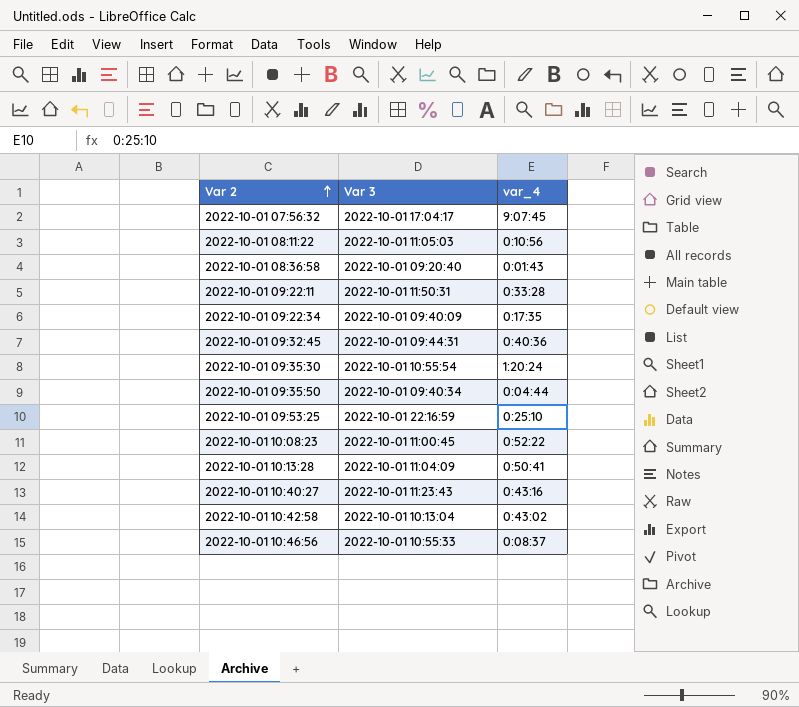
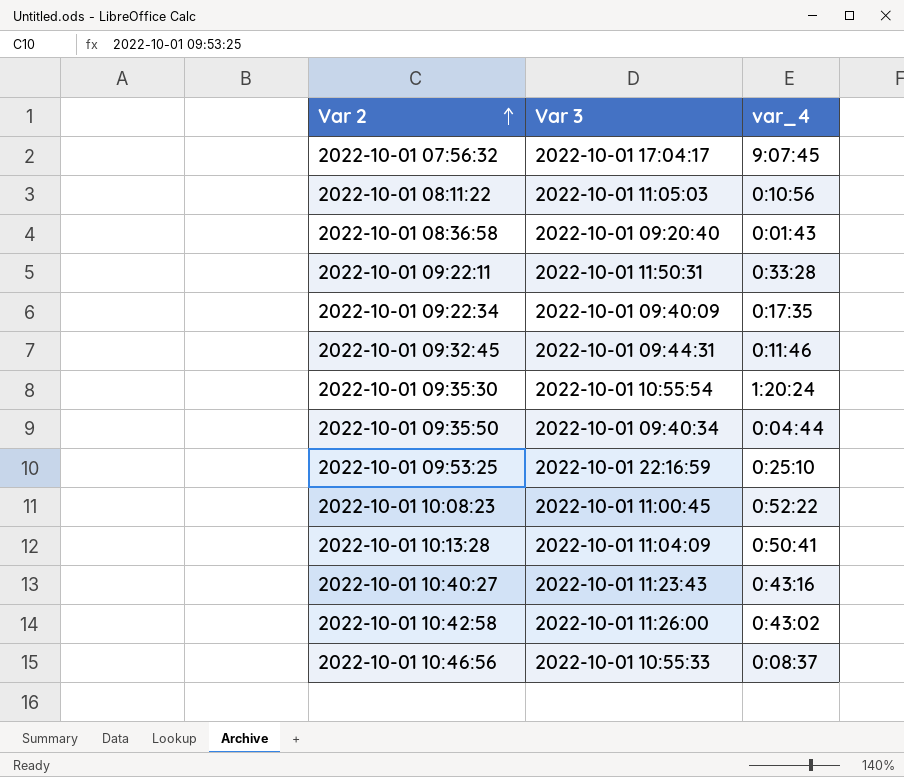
2022-10-01 09:32:45 | var_4: 0:40:36 -> 0:11:46
2022-10-01 10:42:58 | Var 3: 2022-10-01 10:13:04 -> 2022-10-01 11:26:00

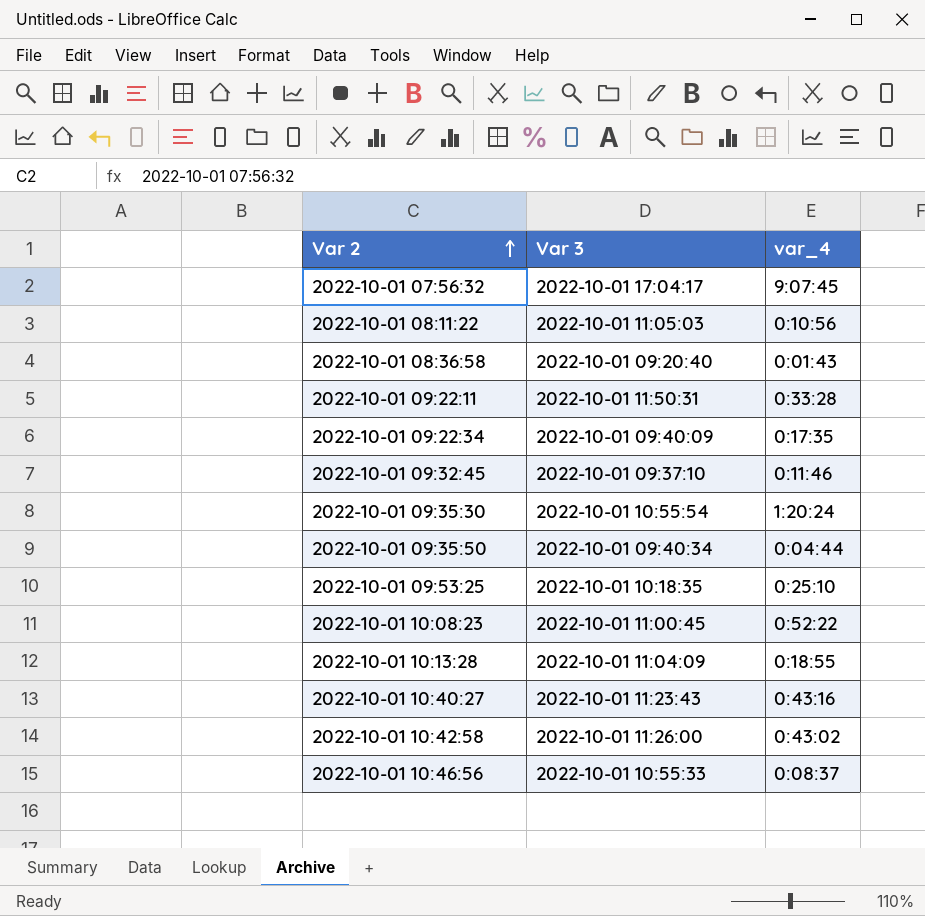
2022-10-01 09:32:45 | Var 3: 2022-10-01 09:44:31 -> 2022-10-01 09:37:10
2022-10-01 09:53:25 | Var 3: 2022-10-01 22:16:59 -> 2022-10-01 10:18:35
2022-10-01 10:13:28 | var_4: 0:50:41 -> 0:18:55

